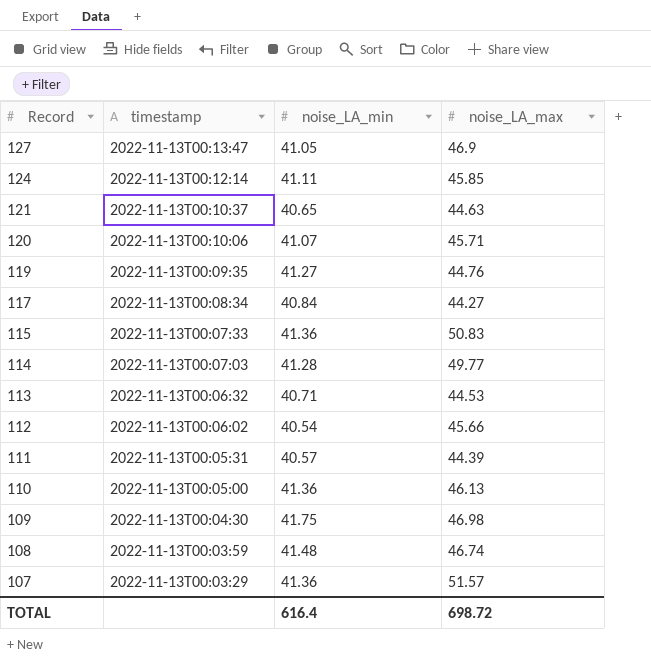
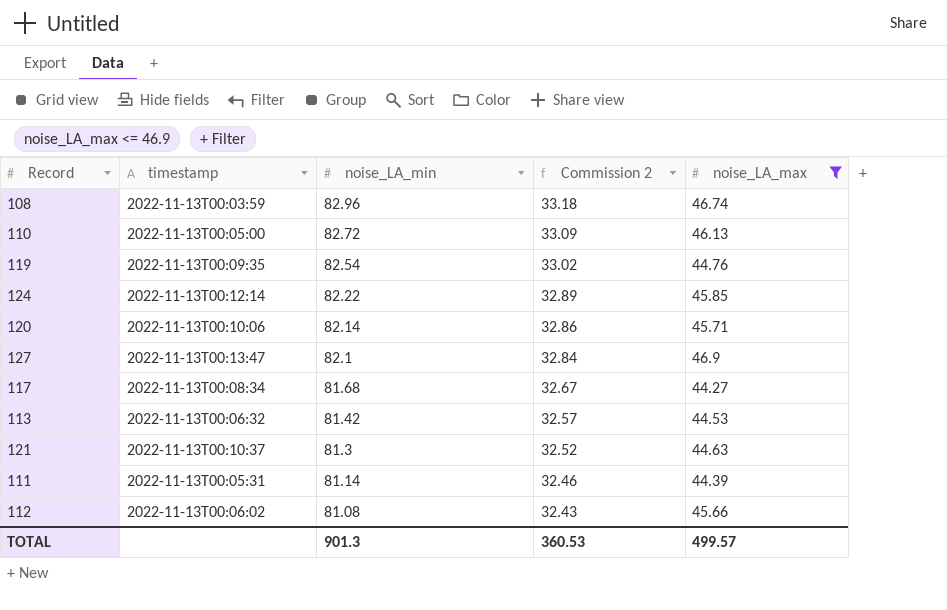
filter: none -> noise_LA_max <= 46.9
row order: Record descending -> noise_LA_min descending
column Commission 2 | formula: none -> [noise_LA_min] * 0.4
108 | noise_LA_min: 41.48 -> 82.96
110 | noise_LA_min: 41.36 -> 82.72
119 | noise_LA_min: 41.27 -> 82.54
124 | noise_LA_min: 41.11 -> 82.22
120 | noise_LA_min: 41.07 -> 82.14
127 | noise_LA_min: 41.05 -> 82.1
117 | noise_LA_min: 40.84 -> 81.68
113 | noise_LA_min: 40.71 -> 81.42
121 | noise_LA_min: 40.65 -> 81.3
111 | noise_LA_min: 40.57 -> 81.14
112 | noise_LA_min: 40.54 -> 81.08
TOTAL | noise_LA_min: 616.4 -> 901.3
TOTAL | noise_LA_max: 698.72 -> 499.57

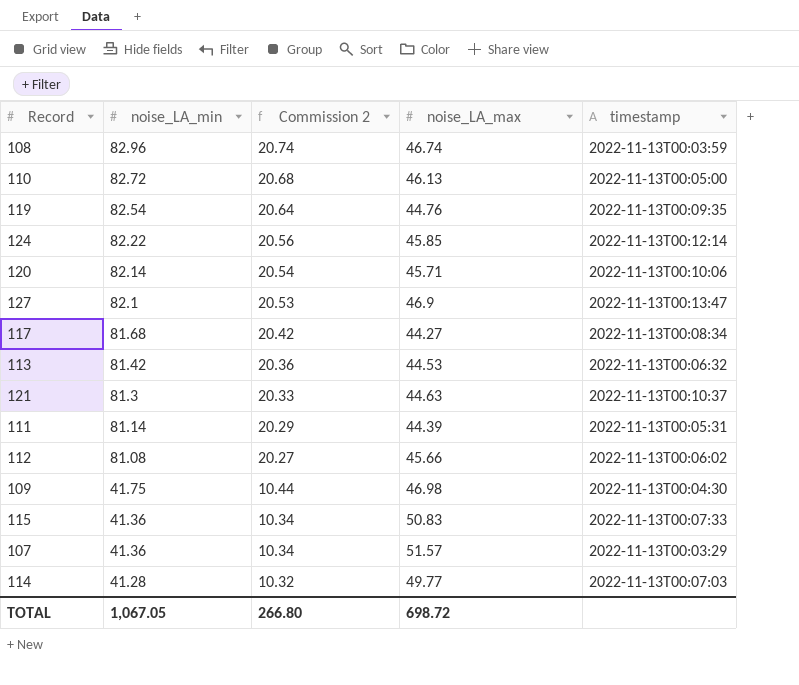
filter: noise_LA_max <= 46.9 -> none
column Commission 2 | formula: [noise_LA_min] * 0.4 -> [noise_LA_min] * 0.25
column timestamp | position: 2 -> 5
TOTAL | noise_LA_min: 901.3 -> 1,067.05
TOTAL | Commission 2: 360.53 -> 266.80
TOTAL | noise_LA_max: 499.57 -> 698.72

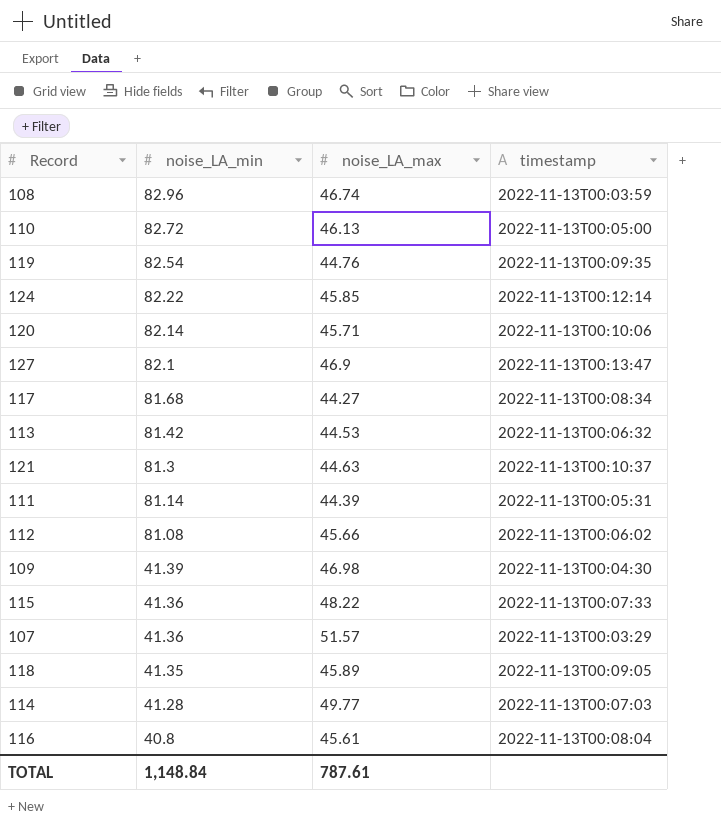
column Commission 2 | formula: [noise_LA_min] * 0.25 -> none
109 | noise_LA_min: 41.75 -> 41.39
115 | noise_LA_max: 50.83 -> 48.22
row 118: none -> 41.35 | 45.89 | 2022-11-13T00:09:05
row 116: none -> 40.8 | 45.61 | 2022-11-13T00:08:04
TOTAL | noise_LA_min: 1,067.05 -> 1,148.84
TOTAL | noise_LA_max: 698.72 -> 787.61

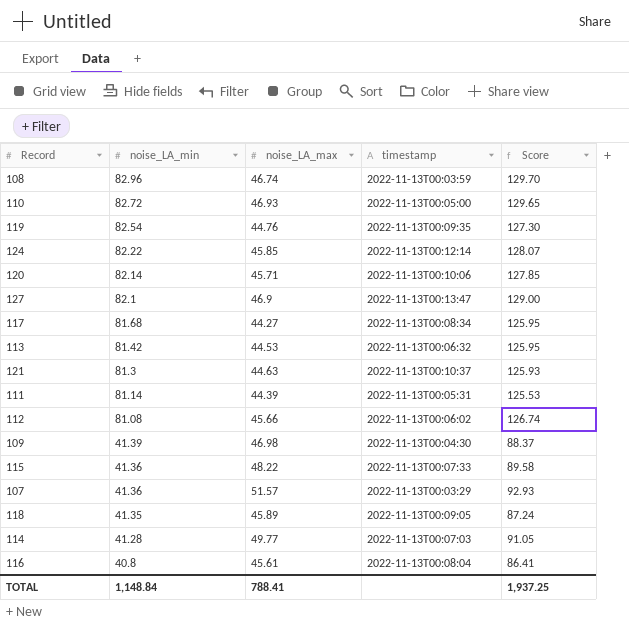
column Score | formula: none -> [noise_LA_min] + [noise_LA_max]
110 | noise_LA_max: 46.13 -> 46.93
TOTAL | noise_LA_max: 787.61 -> 788.41

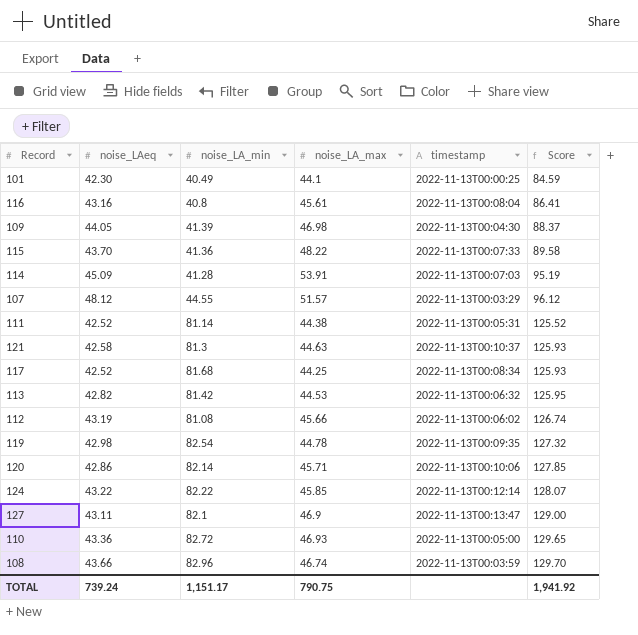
row order: noise_LA_min descending -> Score ascending
column noise_LAeq | position: none -> 2
row 118: 41.35 | 45.89 | 2022-11-13T00:09:05 | 87.24 -> none
row 101: none -> 42.30 | 40.49 | 44.1 | 2022-11-13T00:00:25 | 84.59
114 | noise_LA_max: 49.77 -> 53.91
114 | Score: 91.05 -> 95.19
107 | noise_LA_min: 41.36 -> 44.55
107 | Score: 92.93 -> 96.12
111 | noise_LA_max: 44.39 -> 44.38
111 | Score: 125.53 -> 125.52
117 | noise_LA_max: 44.27 -> 44.25
117 | Score: 125.95 -> 125.93
119 | noise_LA_max: 44.76 -> 44.78
119 | Score: 127.30 -> 127.32
TOTAL | noise_LA_min: 1,148.84 -> 1,151.17
TOTAL | noise_LA_max: 788.41 -> 790.75
TOTAL | Score: 1,937.25 -> 1,941.92

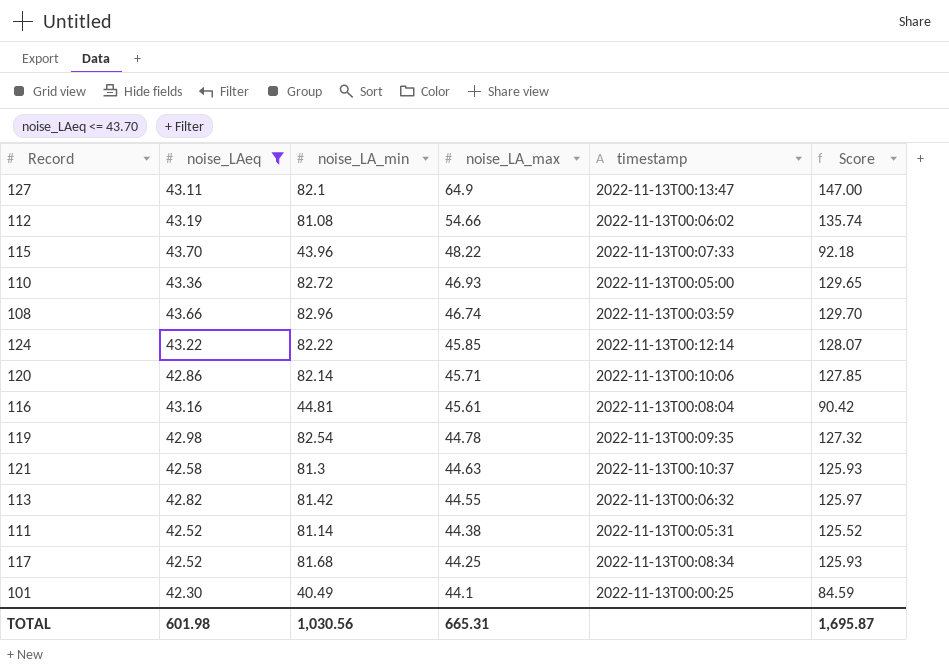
filter: none -> noise_LAeq <= 43.70
row order: Score ascending -> noise_LA_max descending
127 | noise_LA_max: 46.9 -> 64.9
127 | Score: 129.00 -> 147.00
112 | noise_LA_max: 45.66 -> 54.66
112 | Score: 126.74 -> 135.74
115 | noise_LA_min: 41.36 -> 43.96
115 | Score: 89.58 -> 92.18
116 | noise_LA_min: 40.8 -> 44.81
116 | Score: 86.41 -> 90.42
113 | noise_LA_max: 44.53 -> 44.55
113 | Score: 125.95 -> 125.97
TOTAL | noise_LAeq: 739.24 -> 601.98
TOTAL | noise_LA_min: 1,151.17 -> 1,030.56
TOTAL | noise_LA_max: 790.75 -> 665.31
TOTAL | Score: 1,941.92 -> 1,695.87

